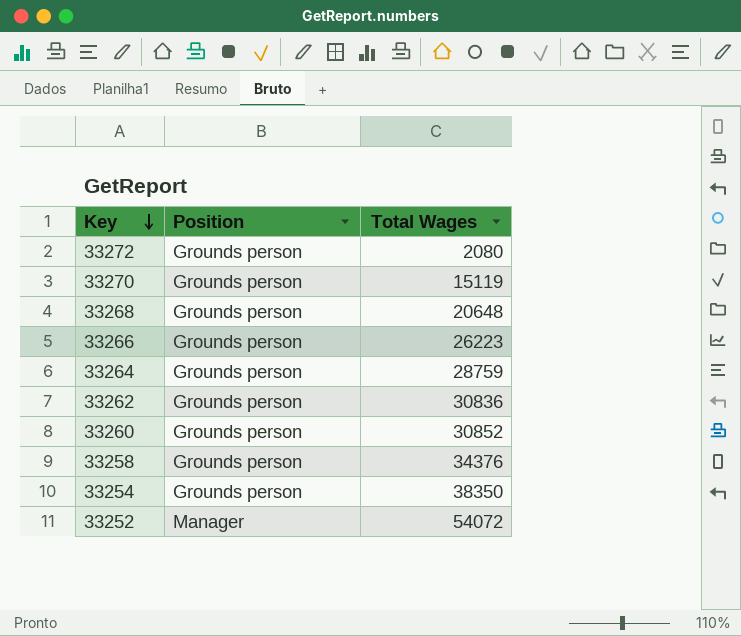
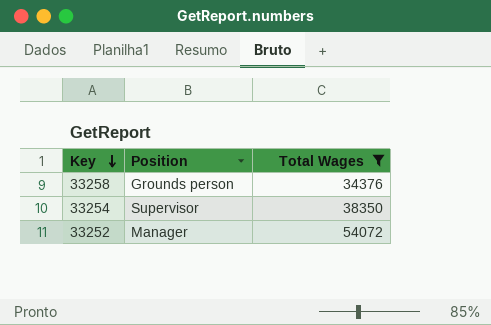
filter: none -> Total Wages >= 34376
33254 | Position: Grounds person -> Supervisor

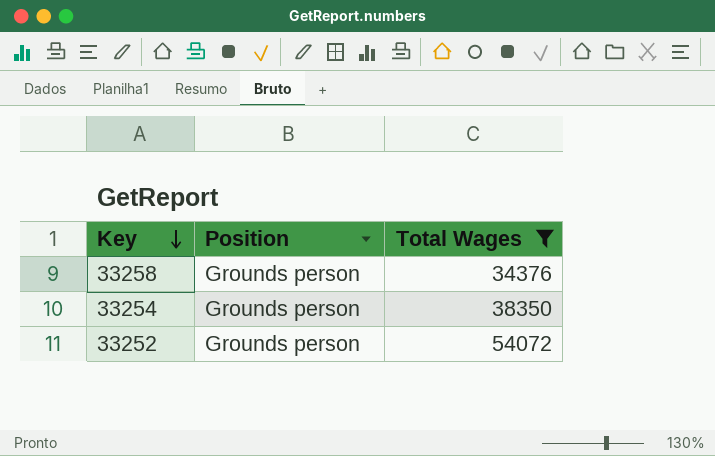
33254 | Position: Supervisor -> Grounds person
33252 | Position: Manager -> Grounds person

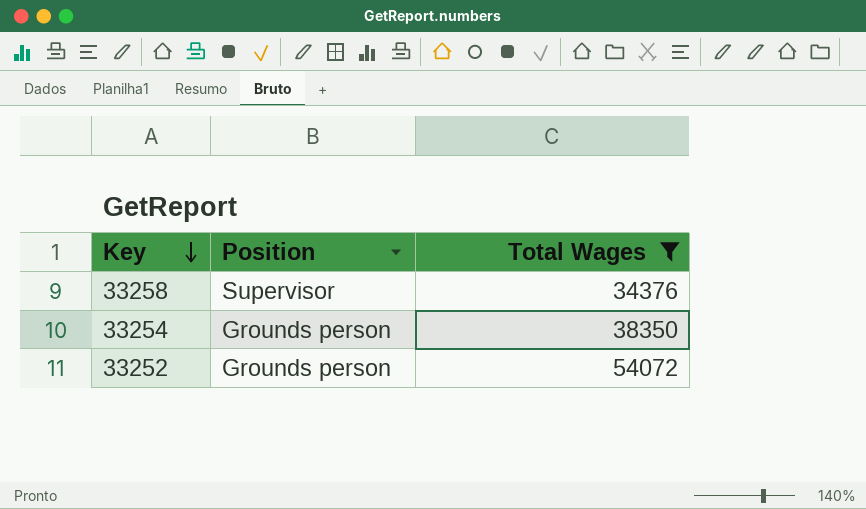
33258 | Position: Grounds person -> Supervisor

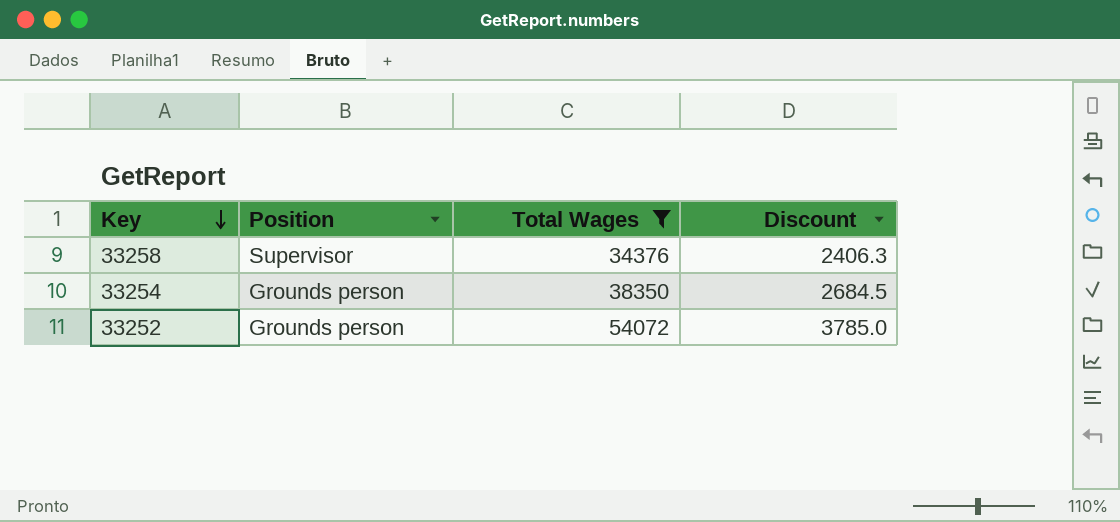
column Discount | formula: none -> [Total Wages] * 0.07

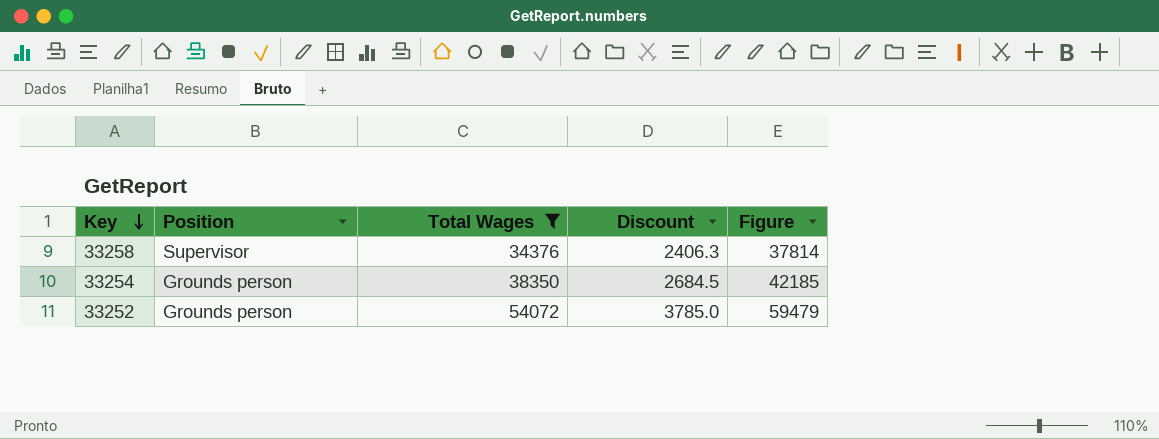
column Figure | formula: none -> [Total Wages] * 1.1

